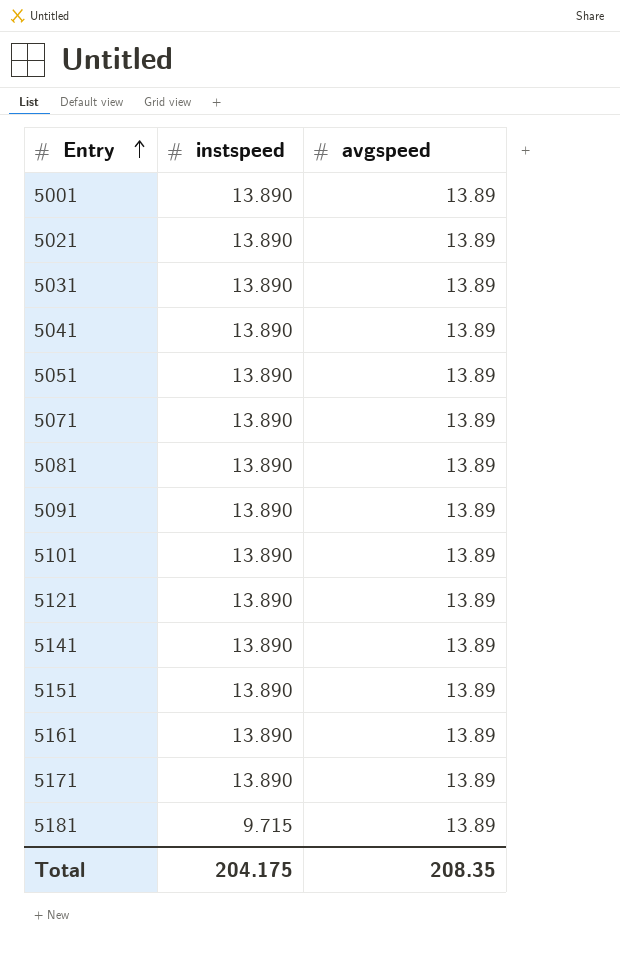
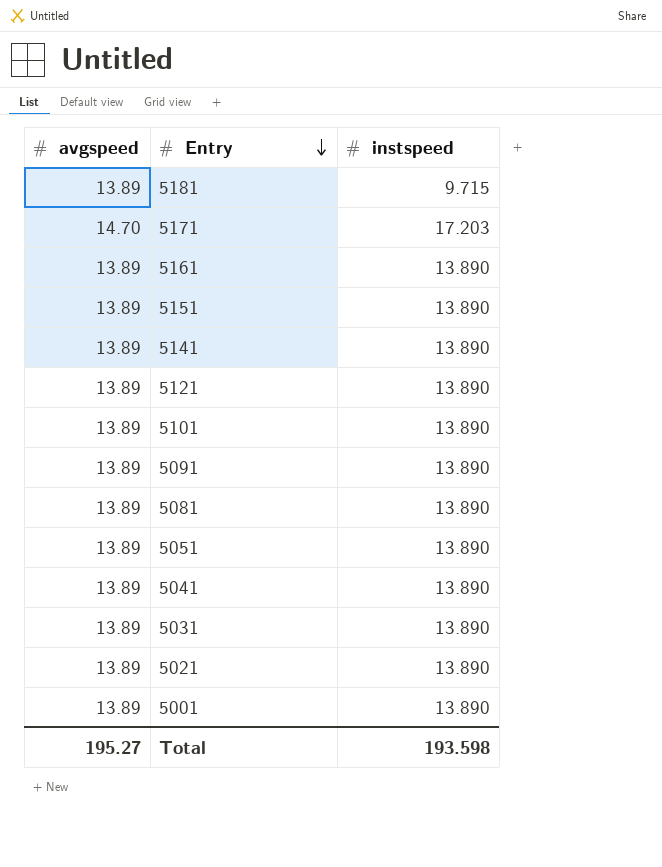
row order: Entry ascending -> Entry descending
column avgspeed | position: 3 -> 1
row 5071: 13.890 | 13.89 -> none
5171 | avgspeed: 13.89 -> 14.70
5171 | instspeed: 13.890 -> 17.203
Total | avgspeed: 208.35 -> 195.27
Total | instspeed: 204.175 -> 193.598

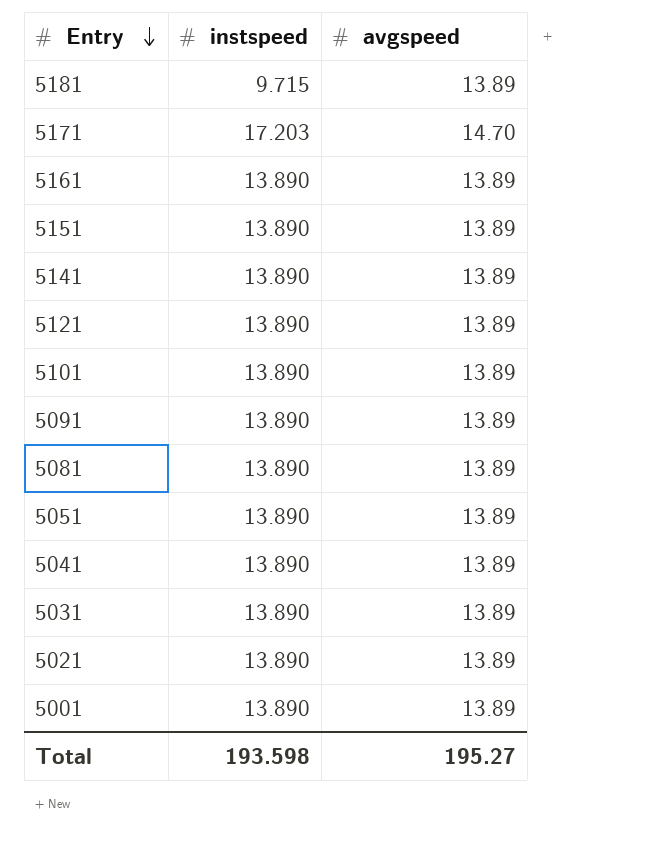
column avgspeed | position: 1 -> 3

